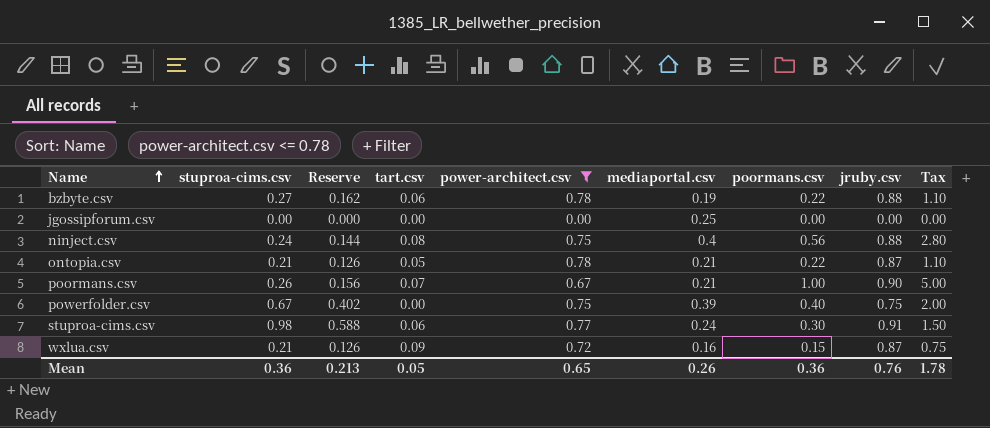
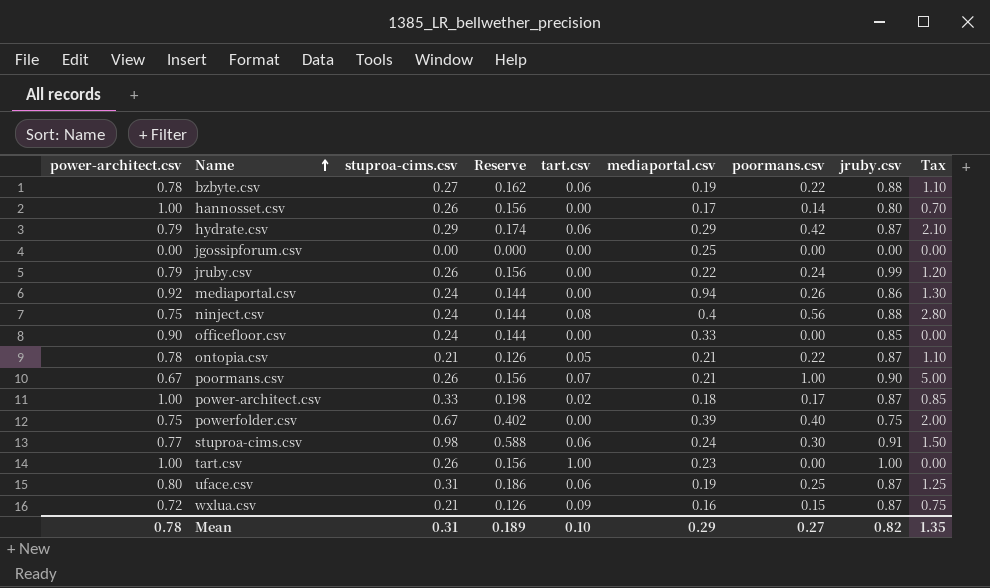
filter: power-architect.csv <= 0.78 -> none
column power-architect.csv | position: 5 -> 1
Mean | power-architect.csv: 0.65 -> 0.78
Mean | stuproa-cims.csv: 0.36 -> 0.31
Mean | Reserve: 0.213 -> 0.189
Mean | tart.csv: 0.05 -> 0.10
Mean | mediaportal.csv: 0.26 -> 0.29
Mean | poormans.csv: 0.36 -> 0.27
Mean | jruby.csv: 0.76 -> 0.82
Mean | Tax: 1.78 -> 1.35

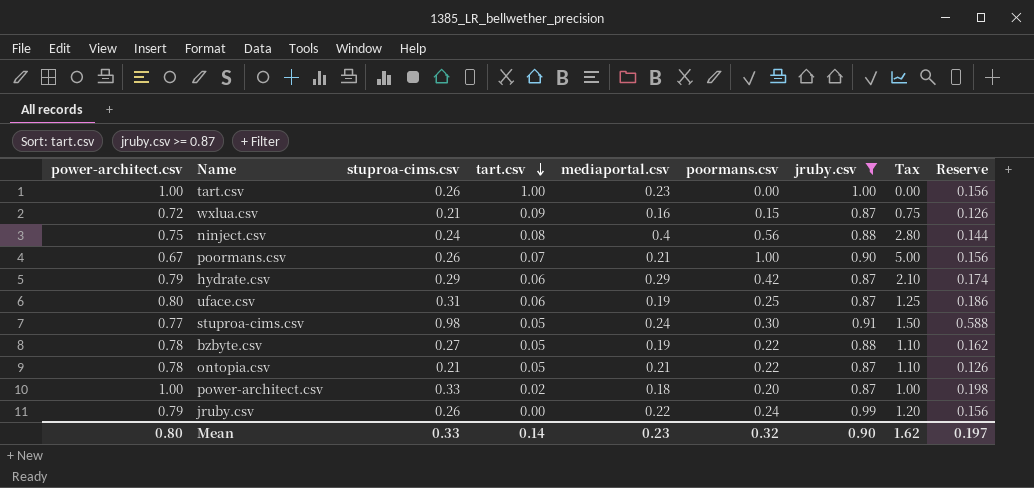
filter: none -> jruby.csv >= 0.87
row order: Name ascending -> tart.csv descending
column Reserve | position: 4 -> 9
stuproa-cims.csv | tart.csv: 0.06 -> 0.05
bzbyte.csv | tart.csv: 0.06 -> 0.05
power-architect.csv | poormans.csv: 0.17 -> 0.20
power-architect.csv | Tax: 0.85 -> 1.00
Mean | power-architect.csv: 0.78 -> 0.80
Mean | stuproa-cims.csv: 0.31 -> 0.33
Mean | tart.csv: 0.10 -> 0.14
Mean | mediaportal.csv: 0.29 -> 0.23
Mean | poormans.csv: 0.27 -> 0.32
Mean | jruby.csv: 0.82 -> 0.90
Mean | Tax: 1.35 -> 1.62
Mean | Reserve: 0.189 -> 0.197

